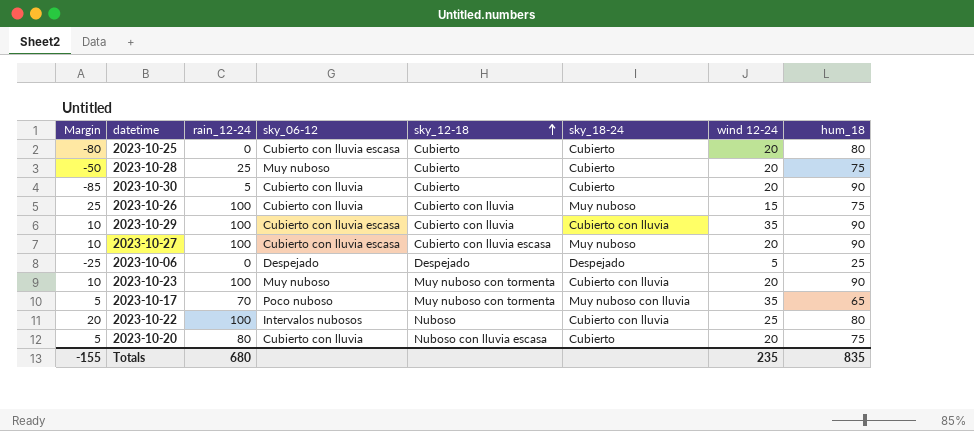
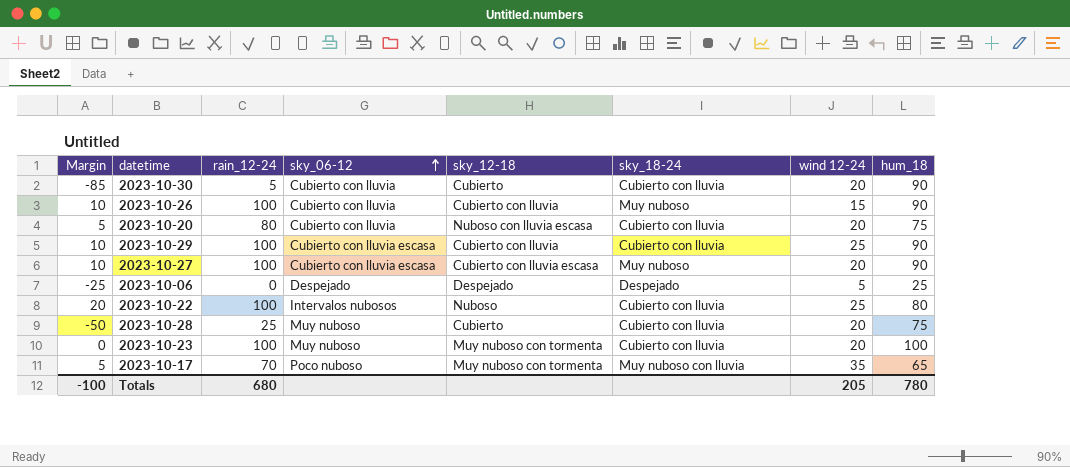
row order: sky_12-18 ascending -> sky_06-12 ascending
row 2023-10-25: -80 | 0 | Cubierto con lluvia escasa | Cubierto | Cubierto | 20 | 80 -> none
2023-10-30 | sky_18-24: Cubierto -> Cubierto con lluvia
2023-10-26 | Margin: 25 -> 10
2023-10-26 | hum_18: 75 -> 90
2023-10-20 | sky_18-24: Cubierto -> Cubierto con lluvia
2023-10-29 | wind 12-24: 35 -> 25
2023-10-28 | sky_18-24: Cubierto -> Cubierto con lluvia
2023-10-23 | Margin: 10 -> 0
2023-10-23 | hum_18: 90 -> 100
Totals | Margin: -155 -> -100
Totals | wind 12-24: 235 -> 205
Totals | hum_18: 835 -> 780

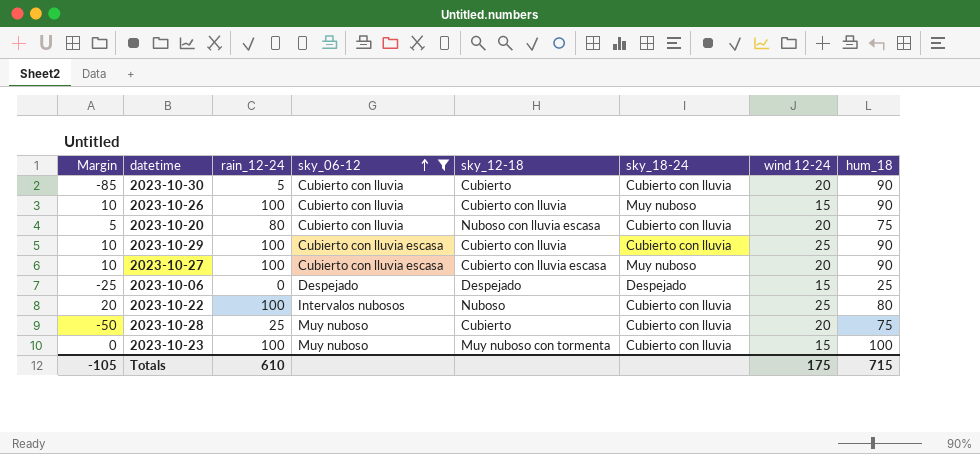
filter: none -> sky_06-12 != Poco nuboso
2023-10-06 | wind 12-24: 5 -> 15
2023-10-23 | wind 12-24: 20 -> 15
Totals | Margin: -100 -> -105
Totals | rain_12-24: 680 -> 610
Totals | wind 12-24: 205 -> 175
Totals | hum_18: 780 -> 715

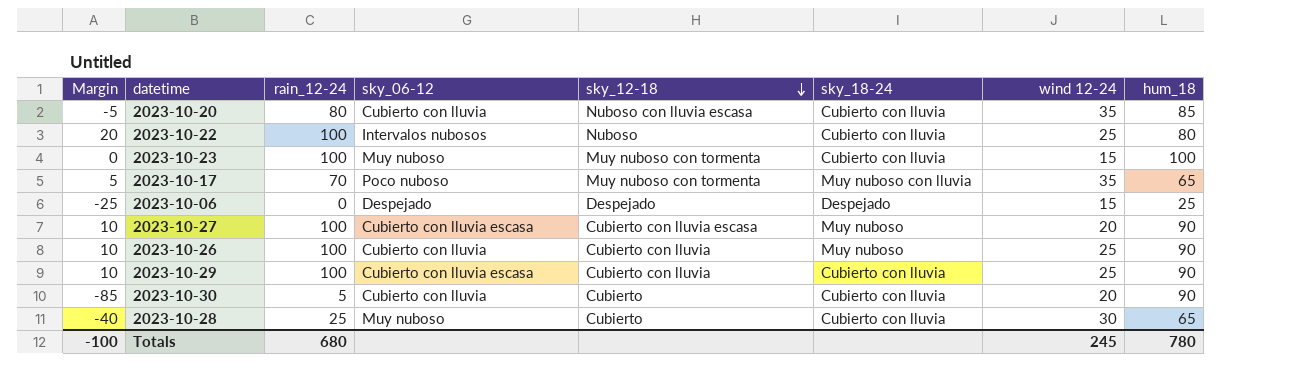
filter: sky_06-12 != Poco nuboso -> none
row order: sky_06-12 ascending -> sky_12-18 descending
2023-10-20 | Margin: 5 -> -5
2023-10-20 | wind 12-24: 20 -> 35
2023-10-20 | hum_18: 75 -> 85
2023-10-26 | wind 12-24: 15 -> 25
2023-10-28 | Margin: -50 -> -40
2023-10-28 | wind 12-24: 20 -> 30
2023-10-28 | hum_18: 75 -> 65
Totals | Margin: -105 -> -100
Totals | rain_12-24: 610 -> 680
Totals | wind 12-24: 175 -> 245
Totals | hum_18: 715 -> 780

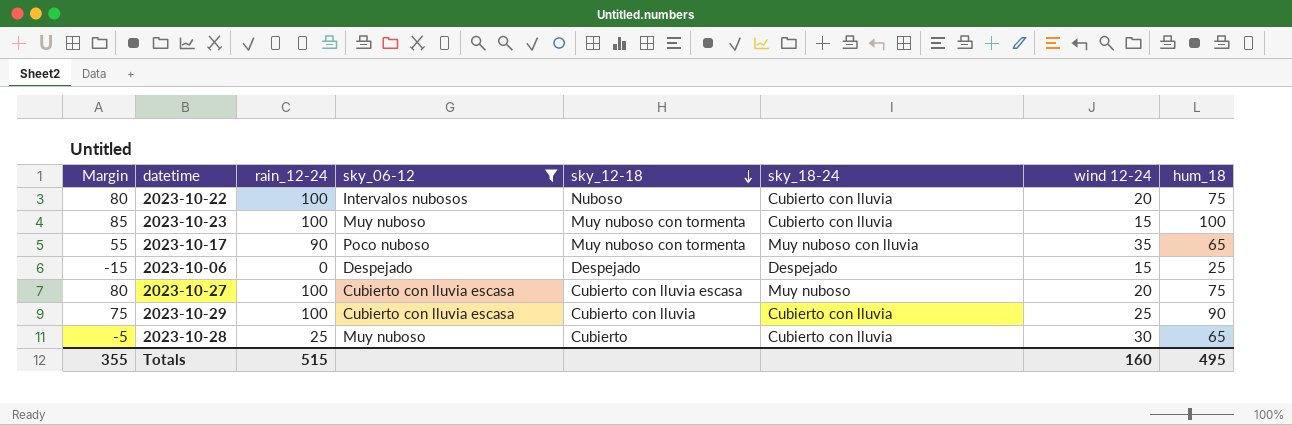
filter: none -> sky_06-12 != Cubierto con lluvia
column Margin | formula: [rain_12-24] - [hum_18] -> [rain_12-24] - [wind 12-24]
2023-10-22 | wind 12-24: 25 -> 20
2023-10-22 | hum_18: 80 -> 75
2023-10-17 | rain_12-24: 70 -> 90
2023-10-27 | hum_18: 90 -> 75
Totals | Margin: -100 -> 355
Totals | rain_12-24: 680 -> 515
Totals | wind 12-24: 245 -> 160
Totals | hum_18: 780 -> 495

